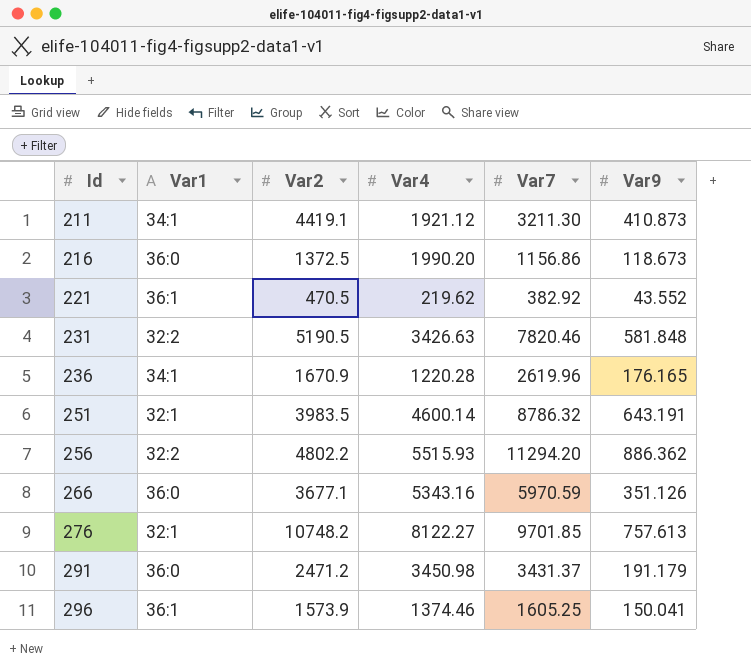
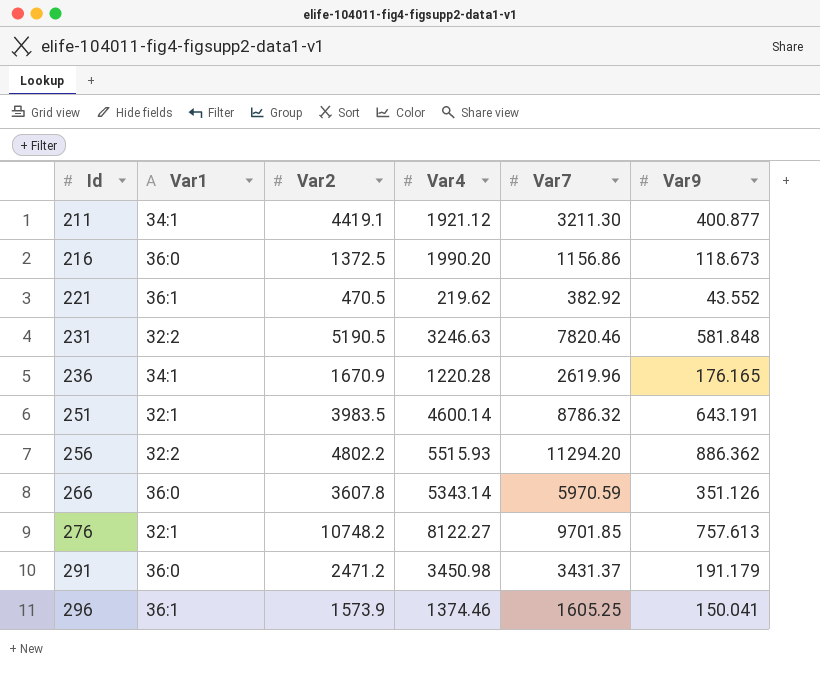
211 | Var9: 410.873 -> 400.877
231 | Var4: 3426.63 -> 3246.63
266 | Var2: 3677.1 -> 3607.8
266 | Var4: 5343.16 -> 5343.14

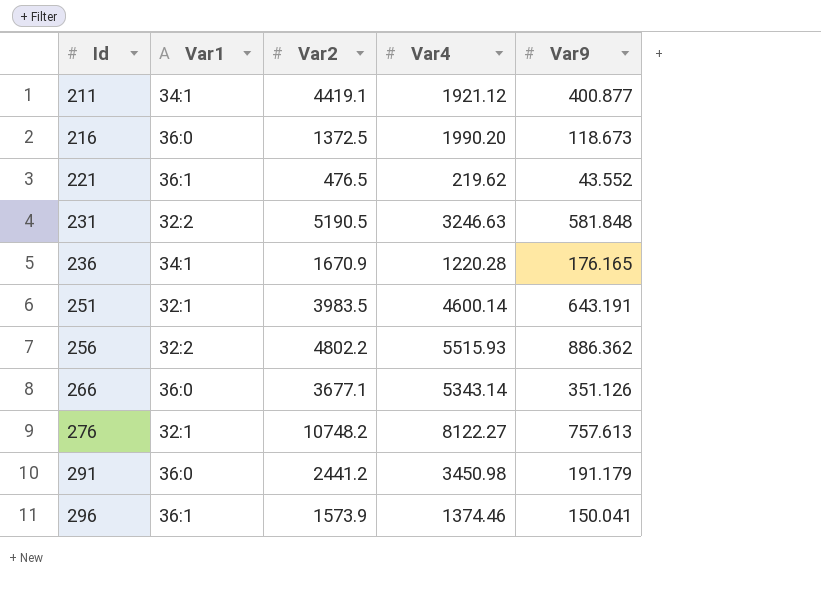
column Var7 | position: 5 -> none
221 | Var2: 470.5 -> 476.5
266 | Var2: 3607.8 -> 3677.1
291 | Var2: 2471.2 -> 2441.2

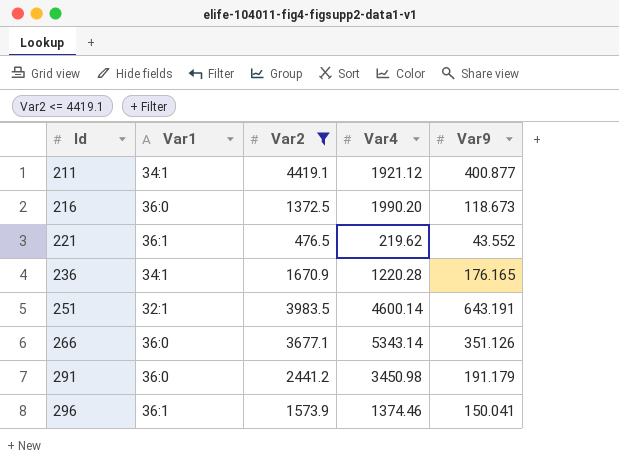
filter: none -> Var2 <= 4419.1

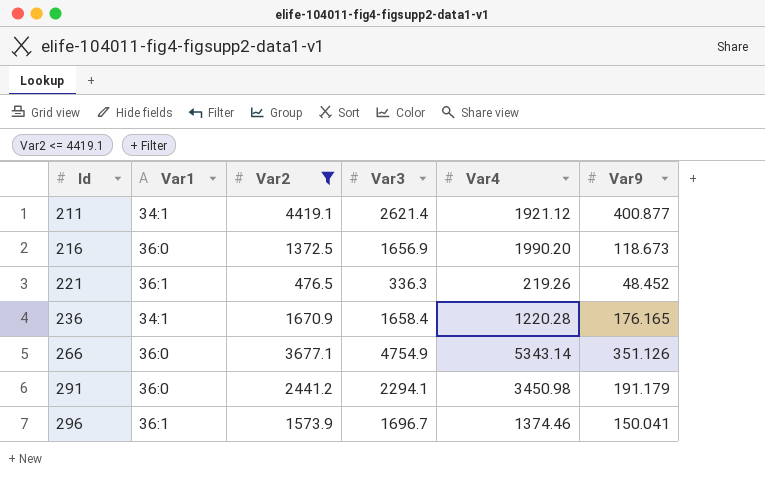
column Var3 | position: none -> 4
row 251: 32:1 | 3983.5 | 4600.14 | 643.191 -> none
221 | Var4: 219.62 -> 219.26
221 | Var9: 43.552 -> 48.452

